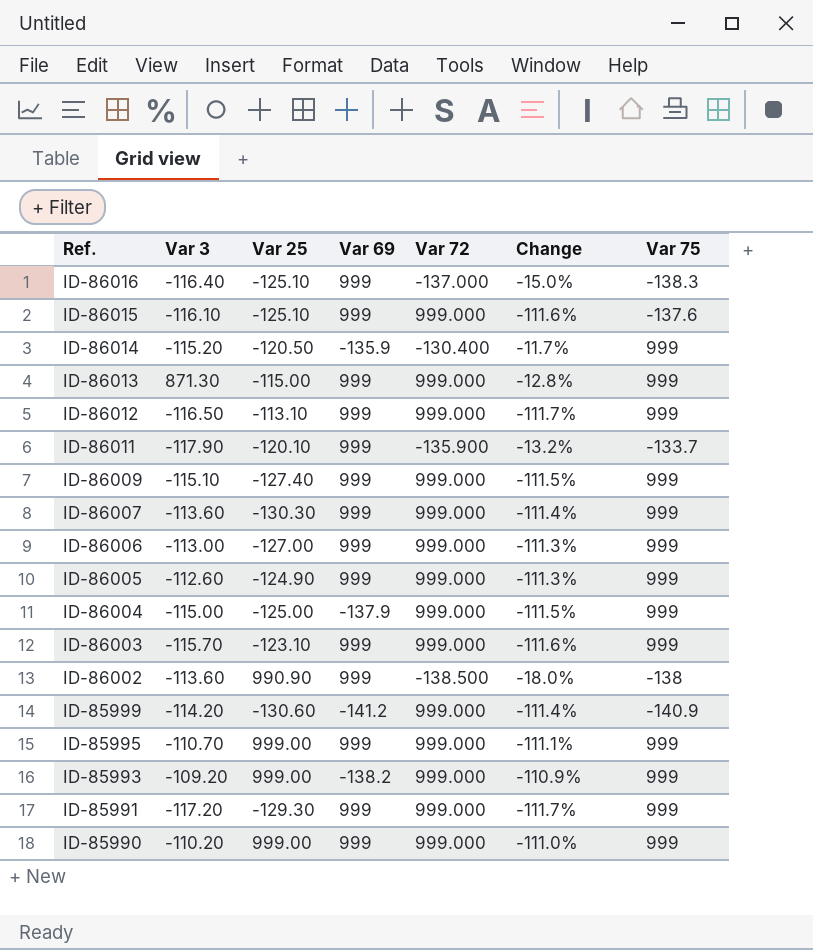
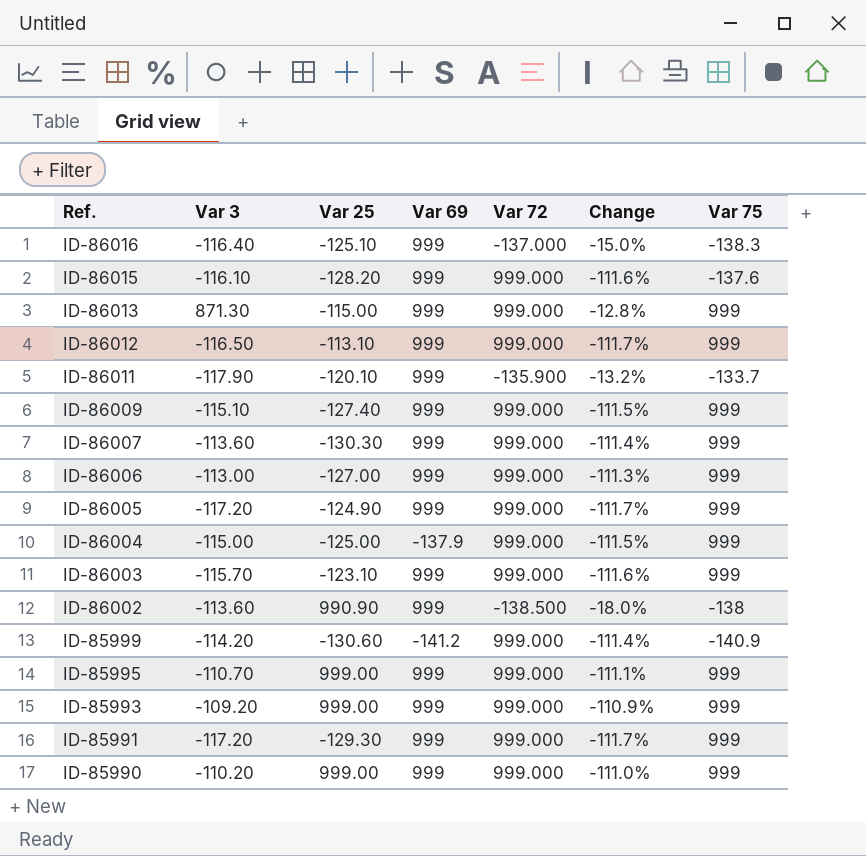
row ID-86014: -115.20 | -120.50 | -135.9 | -130.400 | -11.7% | 999 -> none
ID-86015 | Var 25: -125.10 -> -128.20
ID-86005 | Var 3: -112.60 -> -117.20
ID-86005 | Change: -111.3% -> -111.7%
ID-85993 | Var 69: -138.2 -> 999

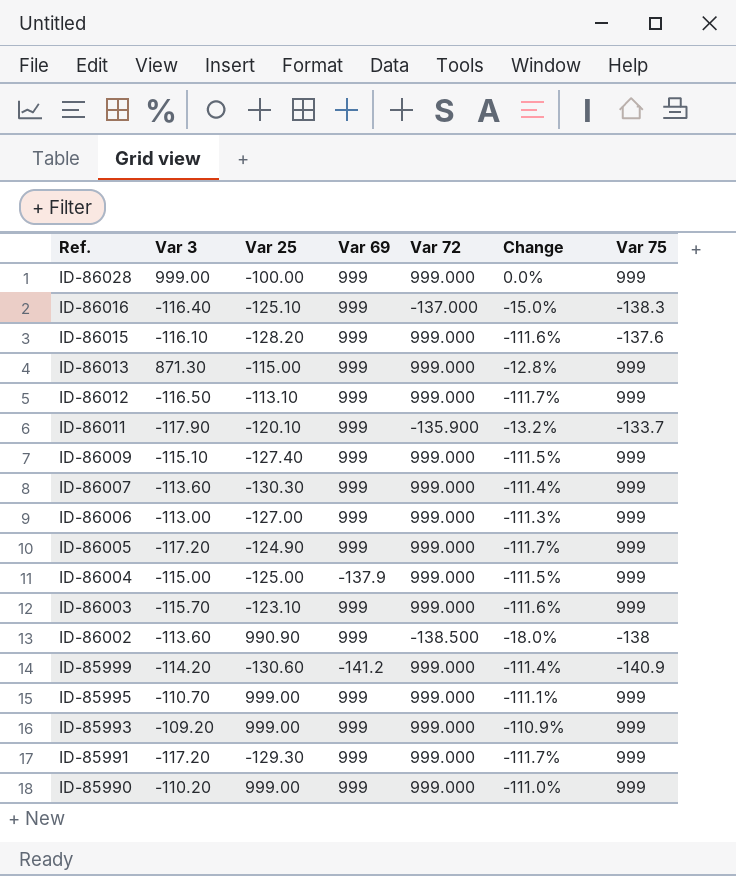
row ID-86028: none -> 999.00 | -100.00 | 999 | 999.000 | 0.0% | 999

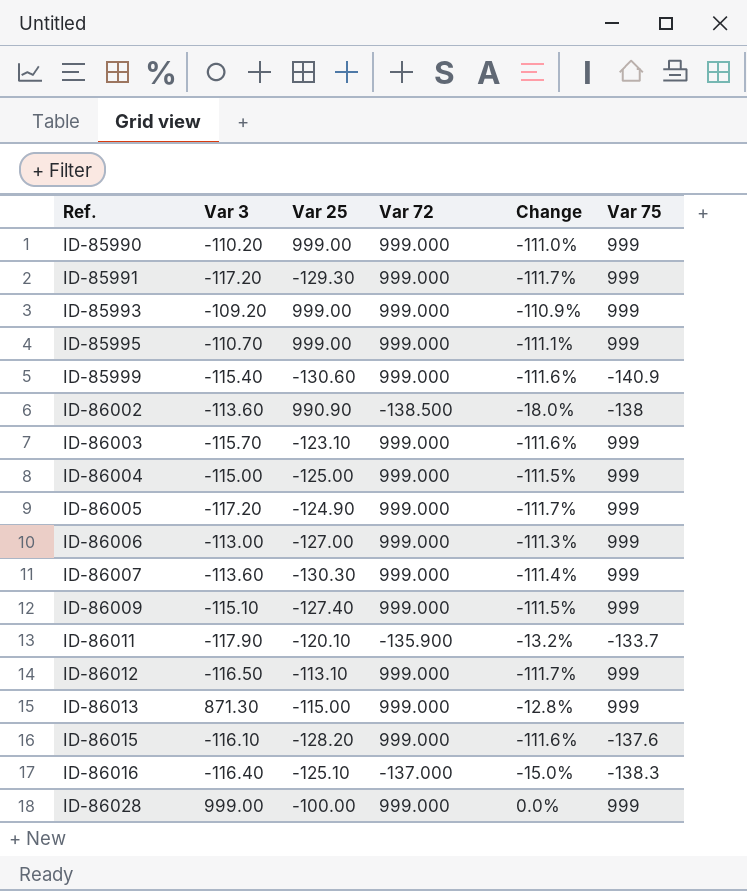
row order: Ref. descending -> Ref. ascending
column Var 69 | position: 4 -> none
ID-85999 | Var 3: -114.20 -> -115.40
ID-85999 | Change: -111.4% -> -111.6%

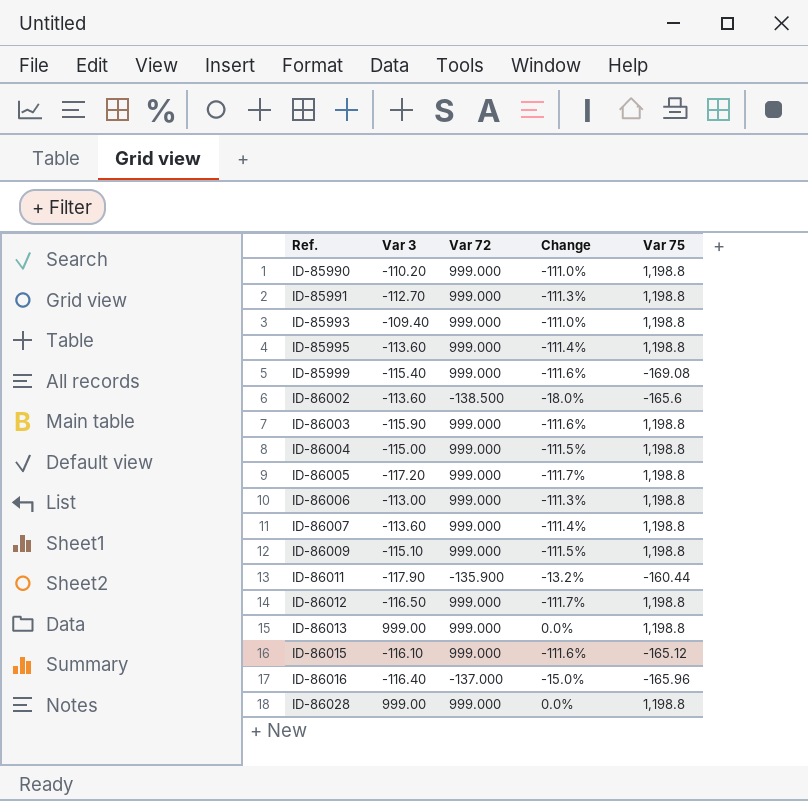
column Var 25 | position: 3 -> none
ID-85990 | Var 75: 999 -> 1,198.8
ID-85991 | Var 3: -117.20 -> -112.70
ID-85991 | Change: -111.7% -> -111.3%
ID-85991 | Var 75: 999 -> 1,198.8
ID-85993 | Var 3: -109.20 -> -109.40
ID-85993 | Change: -110.9% -> -111.0%
ID-85993 | Var 75: 999 -> 1,198.8
ID-85995 | Var 3: -110.70 -> -113.60
ID-85995 | Change: -111.1% -> -111.4%
ID-85995 | Var 75: 999 -> 1,198.8
ID-85999 | Var 75: -140.9 -> -169.08
ID-86002 | Var 75: -138 -> -165.6
ID-86003 | Var 3: -115.70 -> -115.90
ID-86003 | Var 75: 999 -> 1,198.8
ID-86004 | Var 75: 999 -> 1,198.8
ID-86005 | Var 75: 999 -> 1,198.8
ID-86006 | Var 75: 999 -> 1,198.8
ID-86007 | Var 75: 999 -> 1,198.8
ID-86009 | Var 75: 999 -> 1,198.8
ID-86011 | Var 75: -133.7 -> -160.44
ID-86012 | Var 75: 999 -> 1,198.8
ID-86013 | Var 3: 871.30 -> 999.00
ID-86013 | Change: -12.8% -> 0.0%
ID-86013 | Var 75: 999 -> 1,198.8
ID-86015 | Var 75: -137.6 -> -165.12
ID-86016 | Var 75: -138.3 -> -165.96
ID-86028 | Var 75: 999 -> 1,198.8

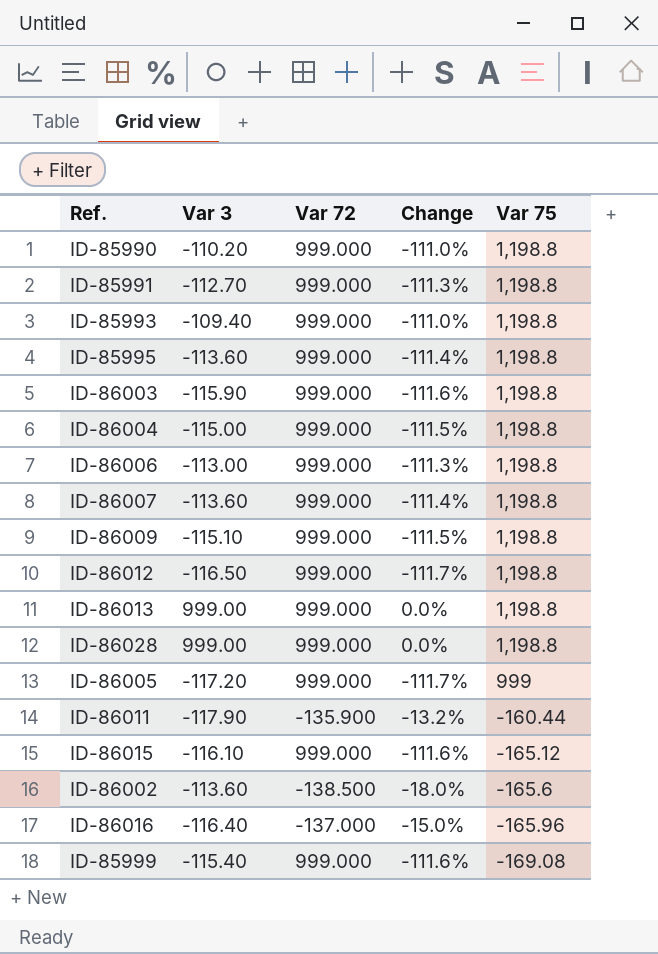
row order: Ref. ascending -> Var 75 descending
ID-86005 | Var 75: 1,198.8 -> 999

